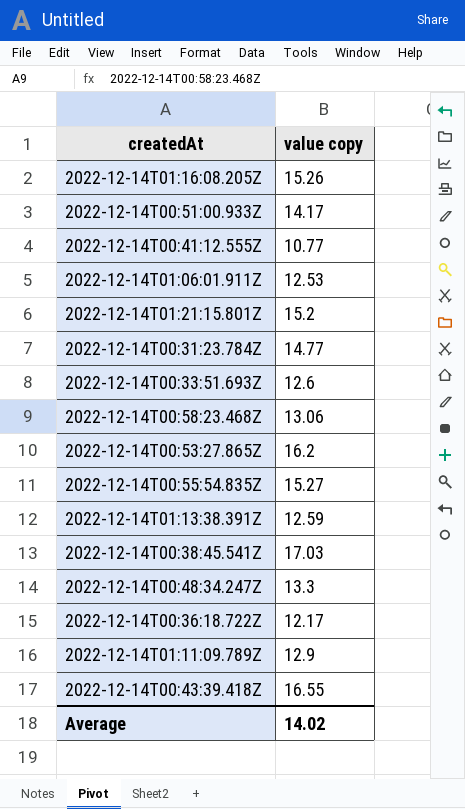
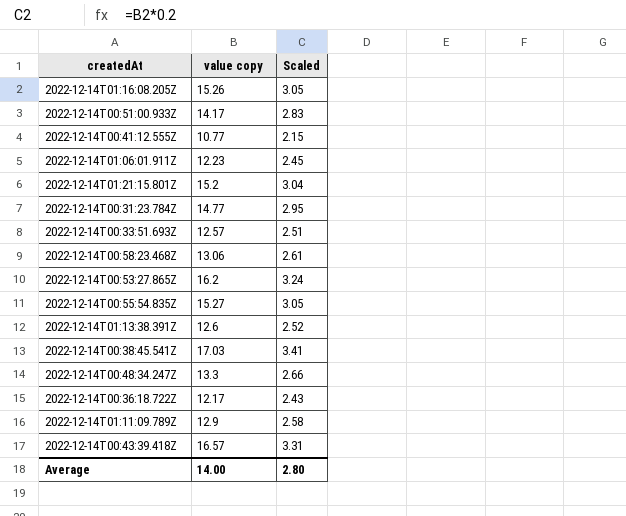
column Scaled | formula: none -> [value copy] * 0.2
2022-12-14T01:06:01.911Z | value copy: 12.53 -> 12.23
2022-12-14T00:33:51.693Z | value copy: 12.6 -> 12.57
2022-12-14T01:13:38.391Z | value copy: 12.59 -> 12.6
2022-12-14T00:43:39.418Z | value copy: 16.55 -> 16.57
Average | value copy: 14.02 -> 14.00

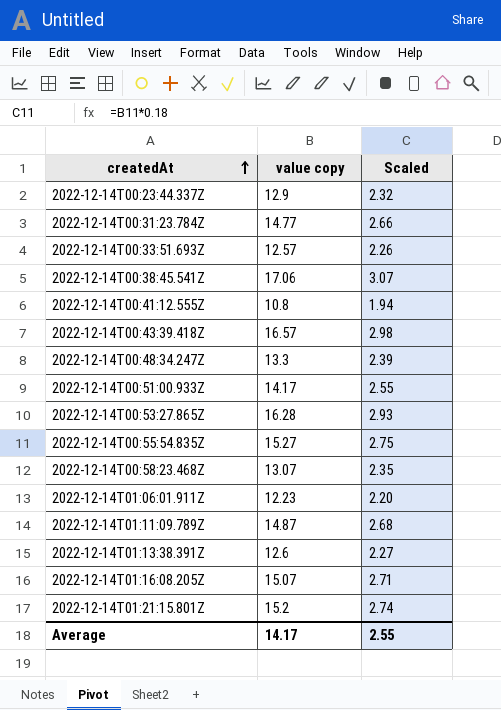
row order: none -> createdAt ascending
column Scaled | formula: [value copy] * 0.2 -> [value copy] * 0.18
row 2022-12-14T00:36:18.722Z: 12.17 | 2.43 -> none
row 2022-12-14T00:23:44.337Z: none -> 12.9 | 2.32
2022-12-14T00:38:45.541Z | value copy: 17.03 -> 17.06
2022-12-14T00:41:12.555Z | value copy: 10.77 -> 10.8
2022-12-14T00:53:27.865Z | value copy: 16.2 -> 16.28
2022-12-14T00:58:23.468Z | value copy: 13.06 -> 13.07
2022-12-14T01:11:09.789Z | value copy: 12.9 -> 14.87
2022-12-14T01:16:08.205Z | value copy: 15.26 -> 15.07
Average | value copy: 14.00 -> 14.17
Average | Scaled: 2.80 -> 2.55

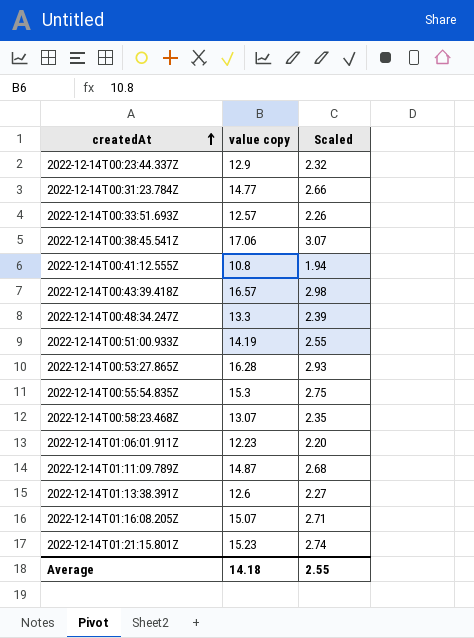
2022-12-14T00:51:00.933Z | value copy: 14.17 -> 14.19
2022-12-14T00:55:54.835Z | value copy: 15.27 -> 15.3
2022-12-14T01:21:15.801Z | value copy: 15.2 -> 15.23
Average | value copy: 14.17 -> 14.18

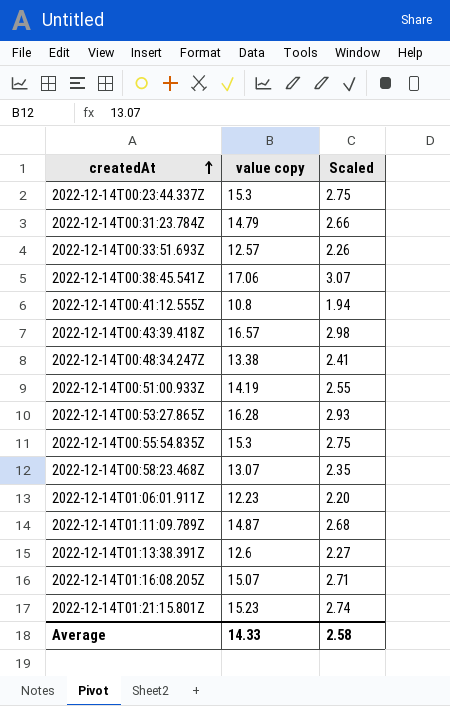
2022-12-14T00:23:44.337Z | value copy: 12.9 -> 15.3
2022-12-14T00:23:44.337Z | Scaled: 2.32 -> 2.75
2022-12-14T00:31:23.784Z | value copy: 14.77 -> 14.79
2022-12-14T00:48:34.247Z | value copy: 13.3 -> 13.38
2022-12-14T00:48:34.247Z | Scaled: 2.39 -> 2.41
Average | value copy: 14.18 -> 14.33
Average | Scaled: 2.55 -> 2.58

